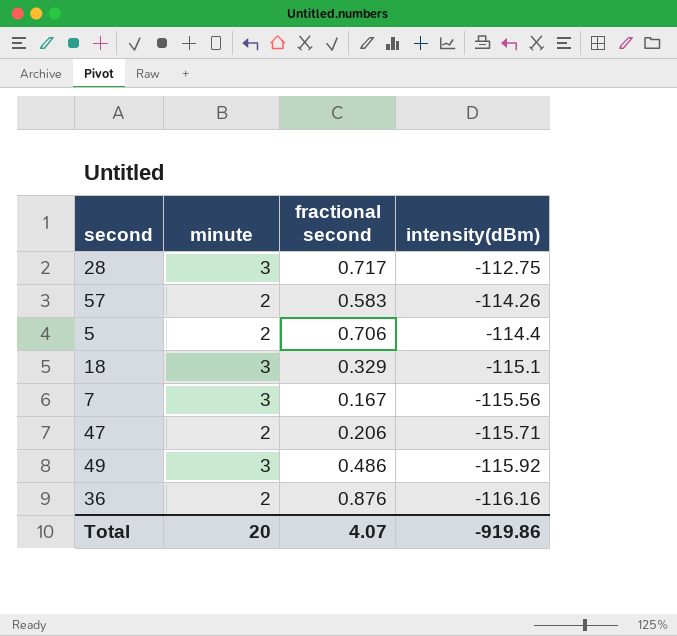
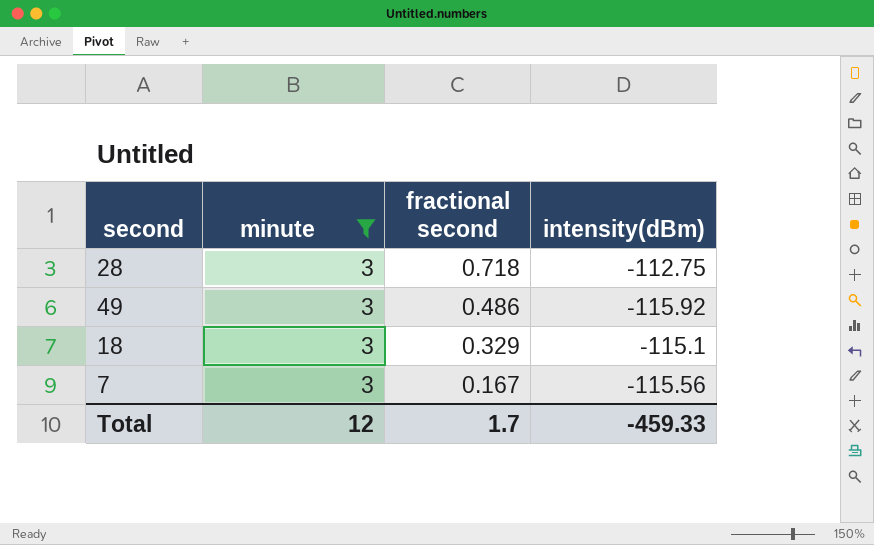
filter: none -> minute = 3
row order: intensity(dBm) descending -> fractional second descending
28 | fractional second: 0.717 -> 0.718
Total | minute: 20 -> 12
Total | fractional second: 4.07 -> 1.7
Total | intensity(dBm): -919.86 -> -459.33

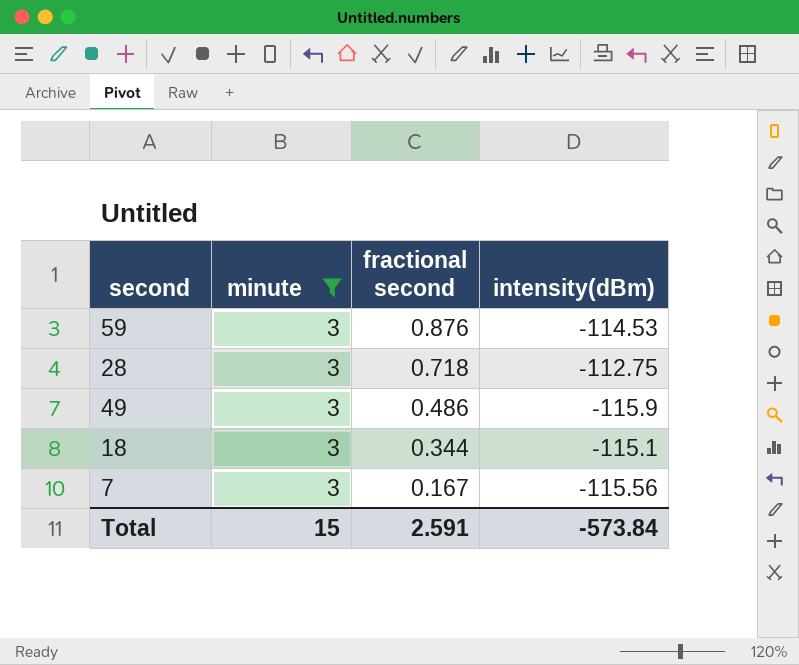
row 59: none -> 3 | 0.876 | -114.53
49 | intensity(dBm): -115.92 -> -115.9
18 | fractional second: 0.329 -> 0.344
Total | minute: 12 -> 15
Total | fractional second: 1.7 -> 2.591
Total | intensity(dBm): -459.33 -> -573.84

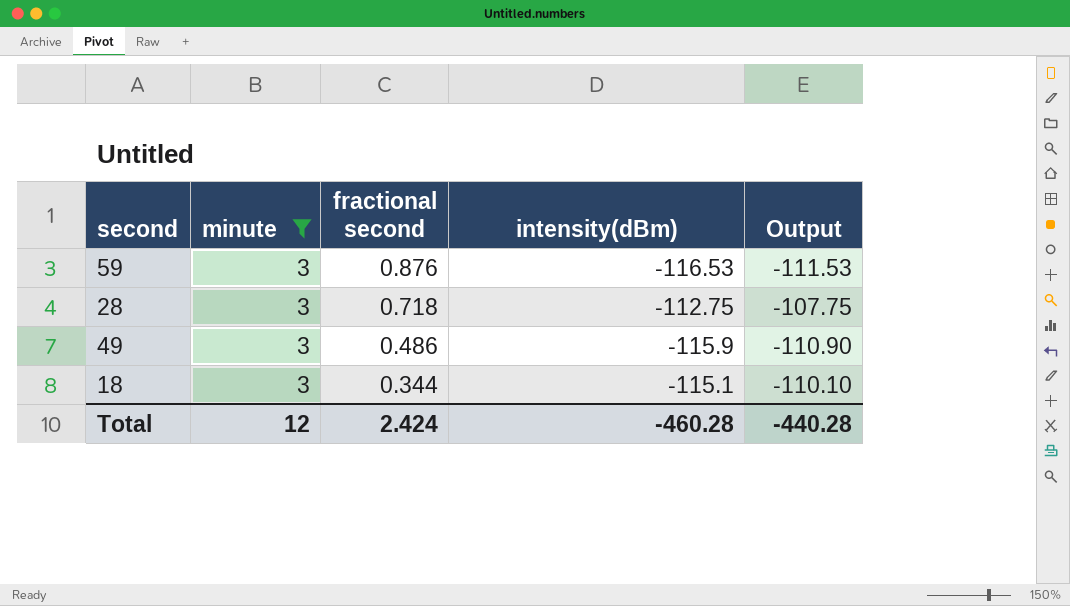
column Output | formula: none -> [intensity(dBm)] + 5
row 7: 3 | 0.167 | -115.56 -> none
59 | intensity(dBm): -114.53 -> -116.53
Total | minute: 15 -> 12
Total | fractional second: 2.591 -> 2.424
Total | intensity(dBm): -573.84 -> -460.28

